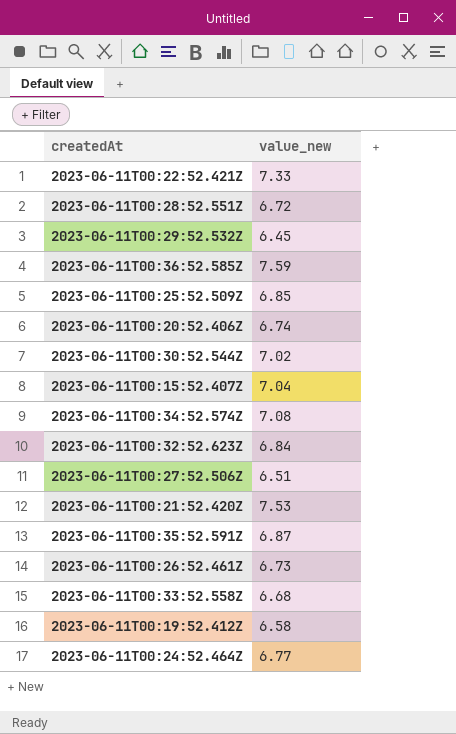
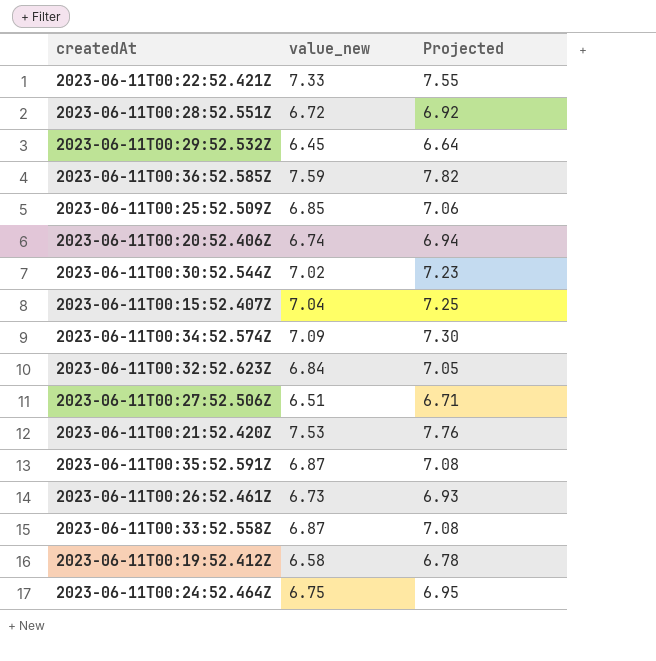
column Projected | formula: none -> [value_new] * 1.03
2023-06-11T00:34:52.574Z | value_new: 7.08 -> 7.09
2023-06-11T00:33:52.558Z | value_new: 6.68 -> 6.87
2023-06-11T00:24:52.464Z | value_new: 6.77 -> 6.75

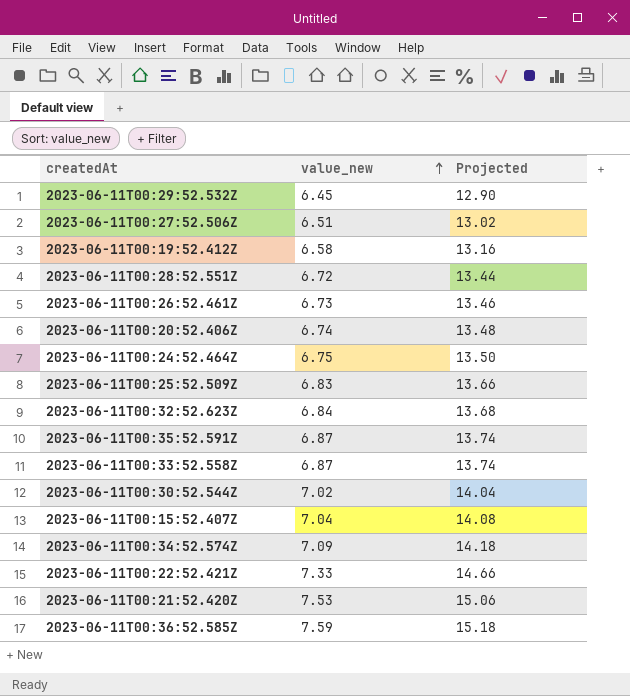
row order: none -> value_new ascending
column Projected | formula: [value_new] * 1.03 -> [value_new] * 2
2023-06-11T00:25:52.509Z | value_new: 6.85 -> 6.83

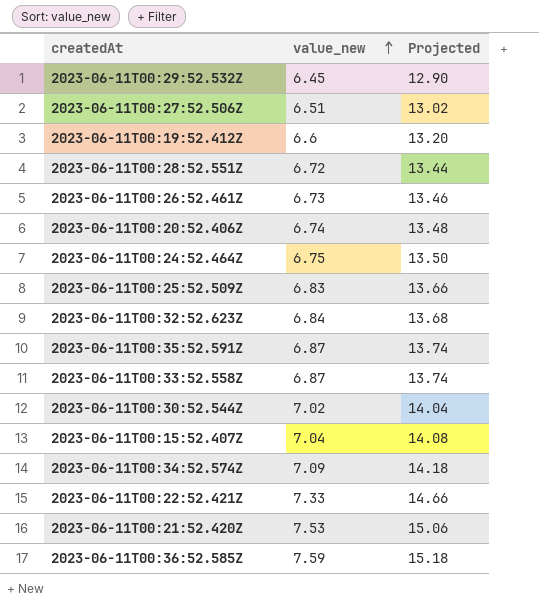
2023-06-11T00:19:52.412Z | value_new: 6.58 -> 6.6
2023-06-11T00:19:52.412Z | Projected: 13.16 -> 13.20

